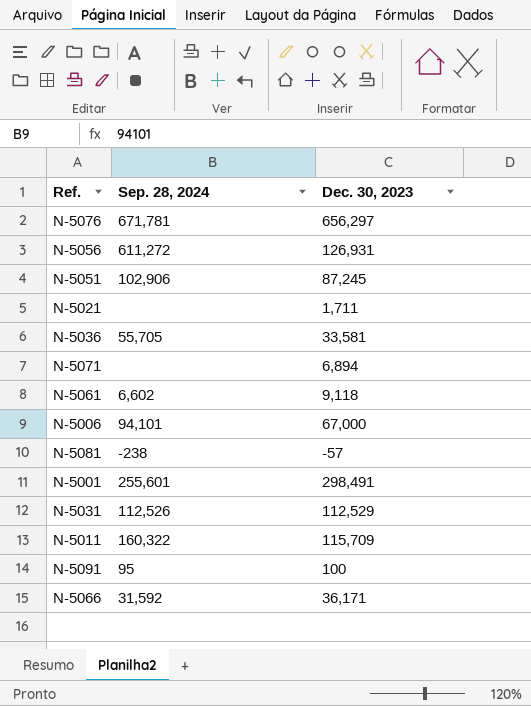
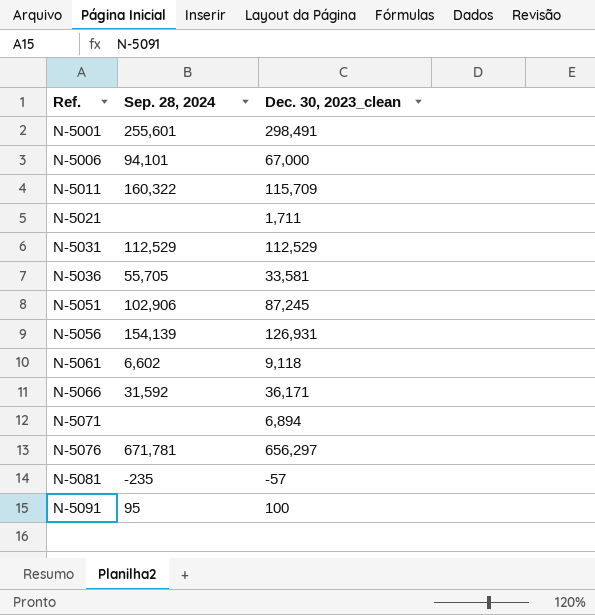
row order: none -> Ref. ascending
column name: Dec. 30, 2023 -> Dec. 30, 2023_clean
N-5031 | Sep. 28, 2024: 112,526 -> 112,529
N-5056 | Sep. 28, 2024: 611,272 -> 154,139
N-5081 | Sep. 28, 2024: -238 -> -235

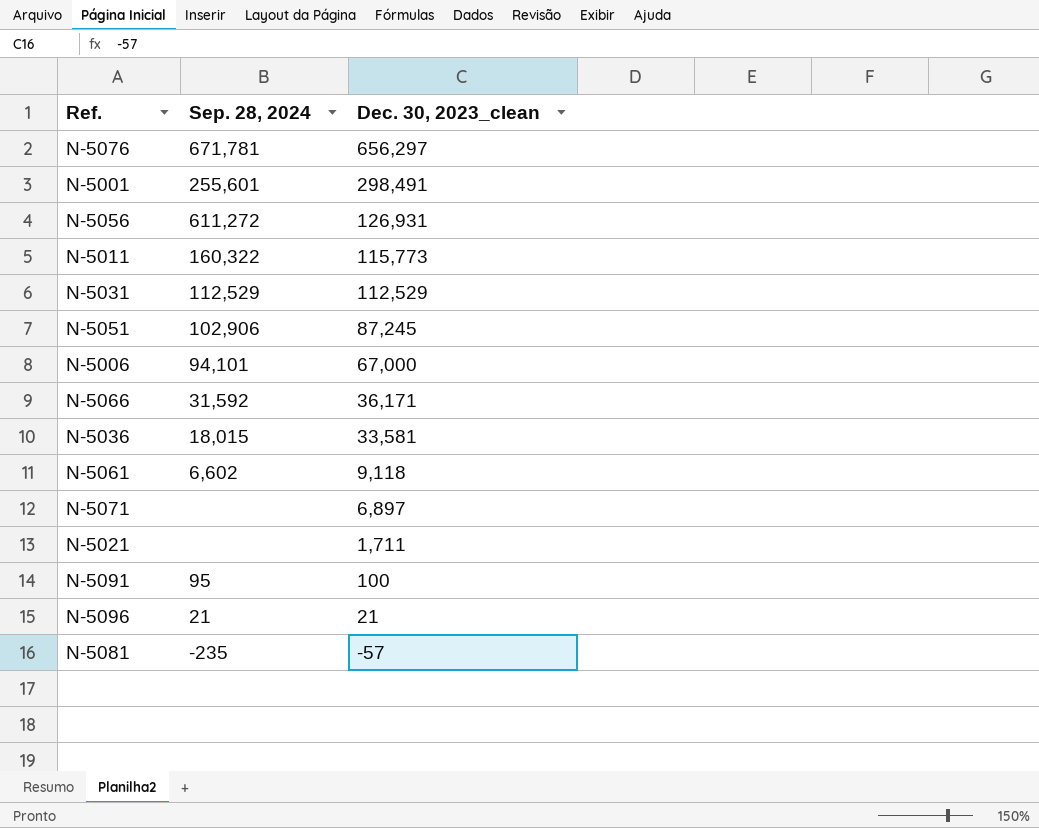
row order: Ref. ascending -> Dec. 30, 2023_clean descending
N-5056 | Sep. 28, 2024: 154,139 -> 611,272
N-5011 | Dec. 30, 2023_clean: 115,709 -> 115,773
N-5036 | Sep. 28, 2024: 55,705 -> 18,015
N-5071 | Dec. 30, 2023_clean: 6,894 -> 6,897
row N-5096: none -> 21 | 21

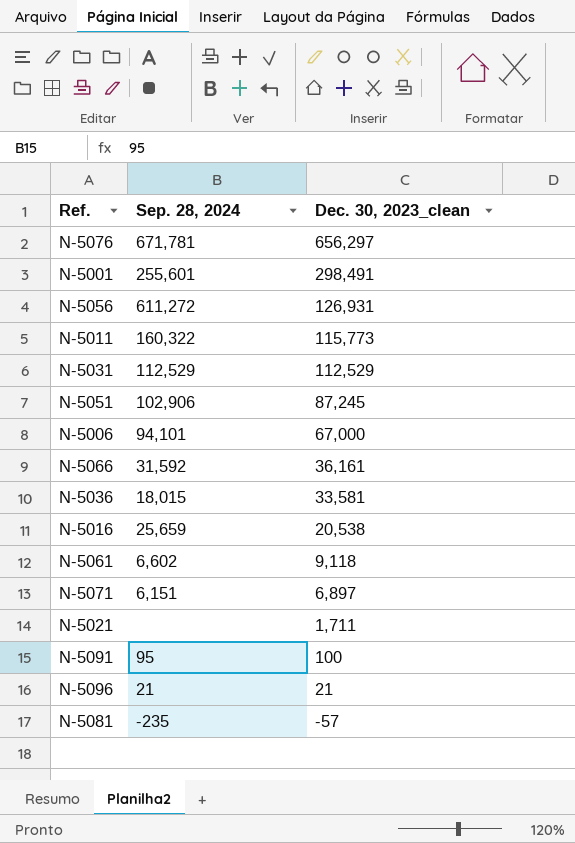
N-5066 | Dec. 30, 2023_clean: 36,171 -> 36,161
row N-5016: none -> 25,659 | 20,538
N-5071 | Sep. 28, 2024: none -> 6,151

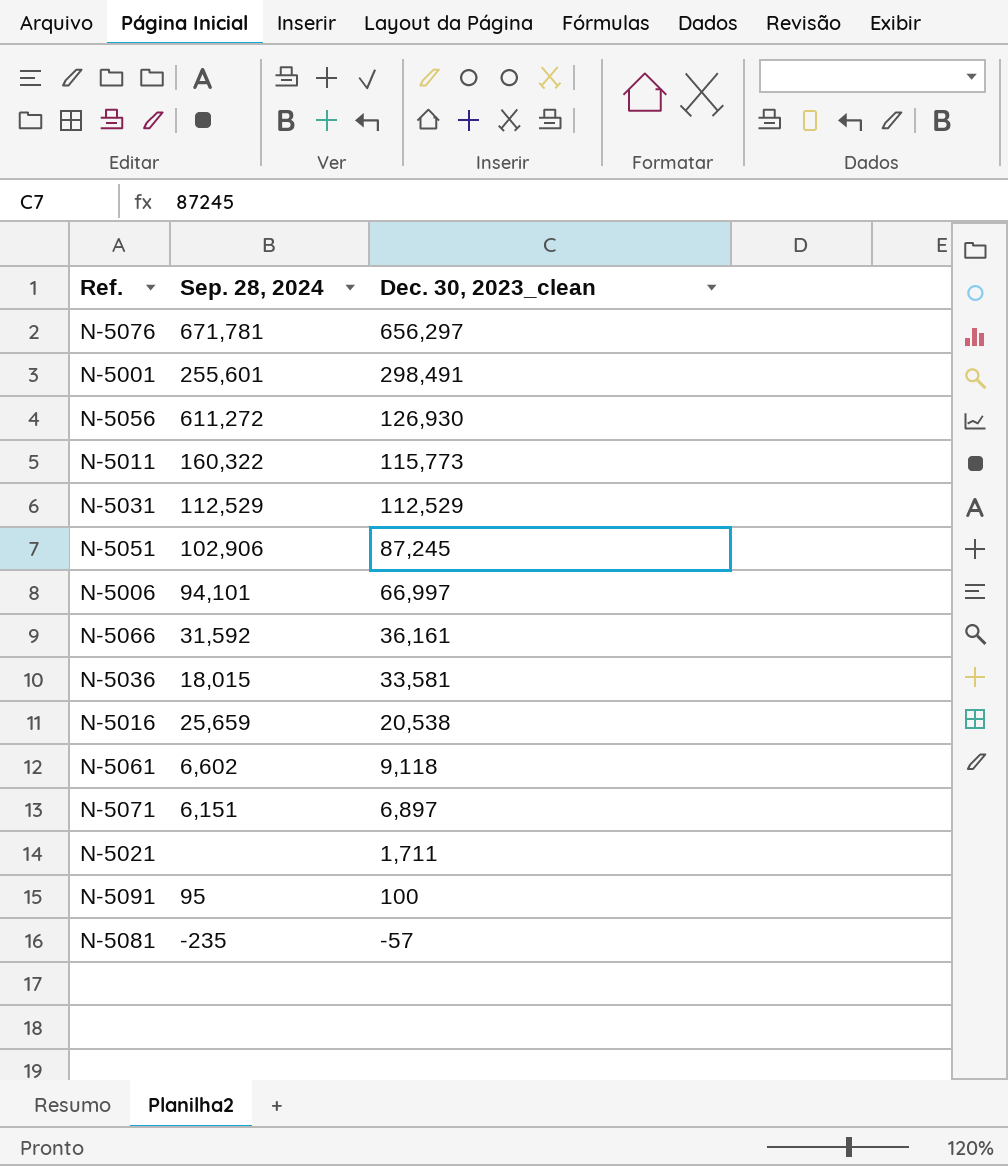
row N-5096: 21 | 21 -> none
N-5056 | Dec. 30, 2023_clean: 126,931 -> 126,930
N-5006 | Dec. 30, 2023_clean: 67,000 -> 66,997

